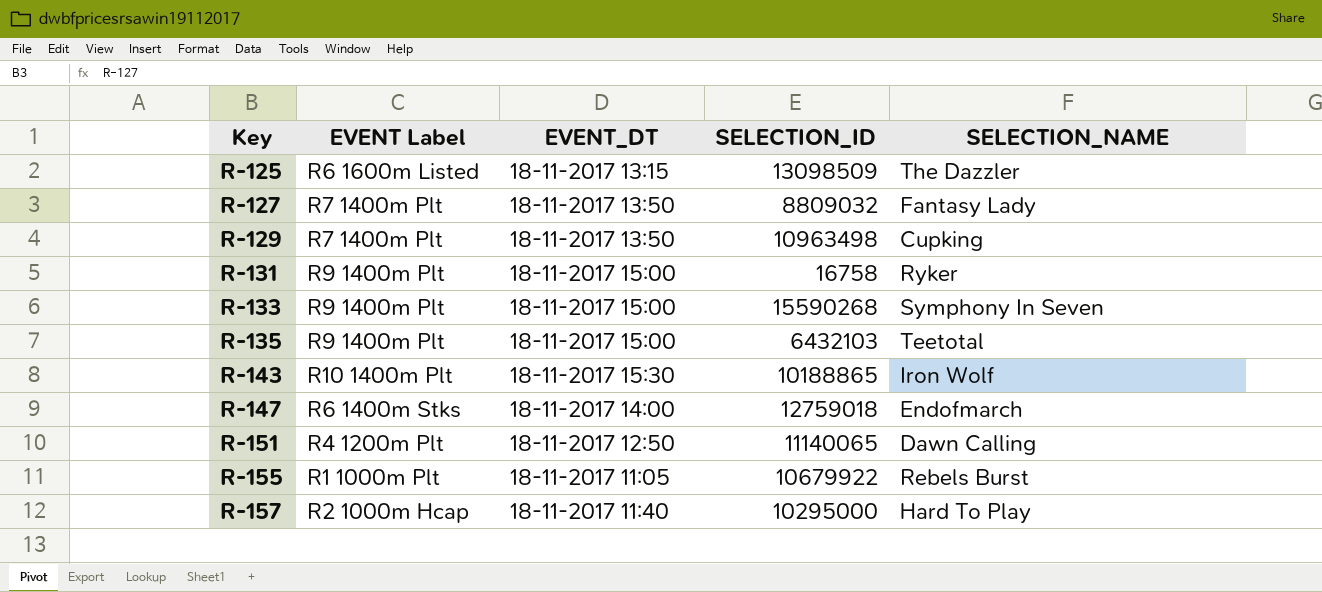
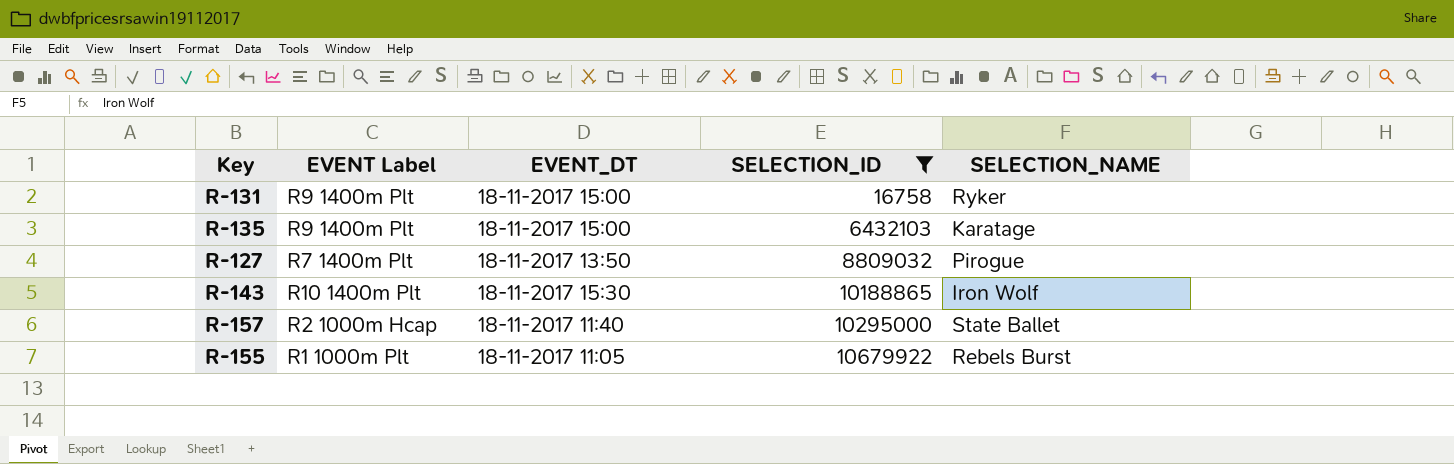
filter: none -> SELECTION_ID <= 10679922
row order: Key ascending -> SELECTION_ID ascending
R-135 | SELECTION_NAME: Teetotal -> Karatage
R-127 | SELECTION_NAME: Fantasy Lady -> Pirogue
R-157 | SELECTION_NAME: Hard To Play -> State Ballet

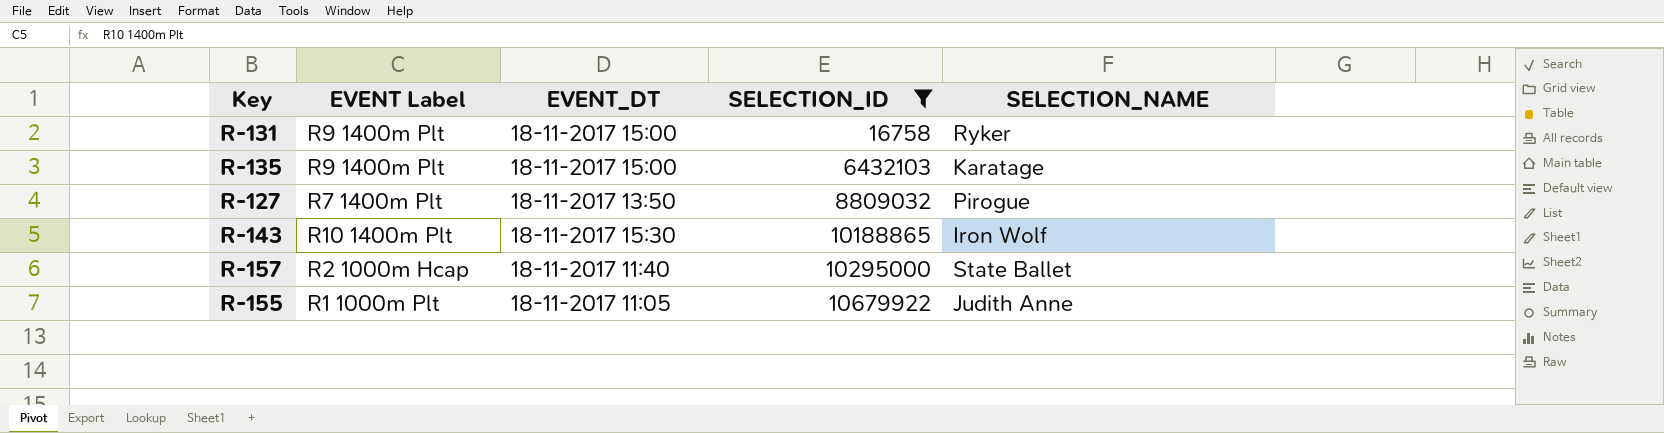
R-155 | SELECTION_NAME: Rebels Burst -> Judith Anne

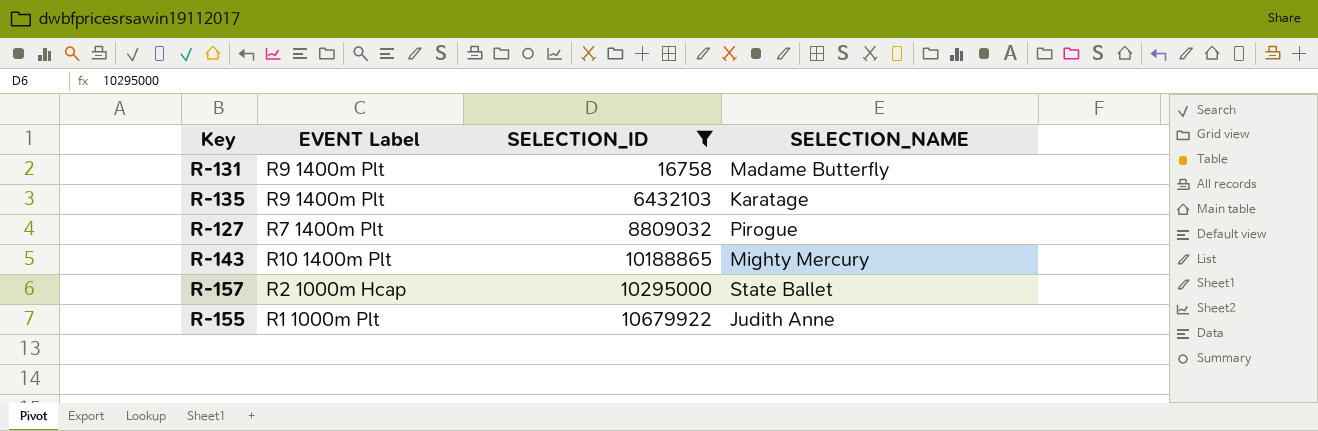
column EVENT_DT | position: 3 -> none
R-131 | SELECTION_NAME: Ryker -> Madame Butterfly
R-143 | SELECTION_NAME: Iron Wolf -> Mighty Mercury

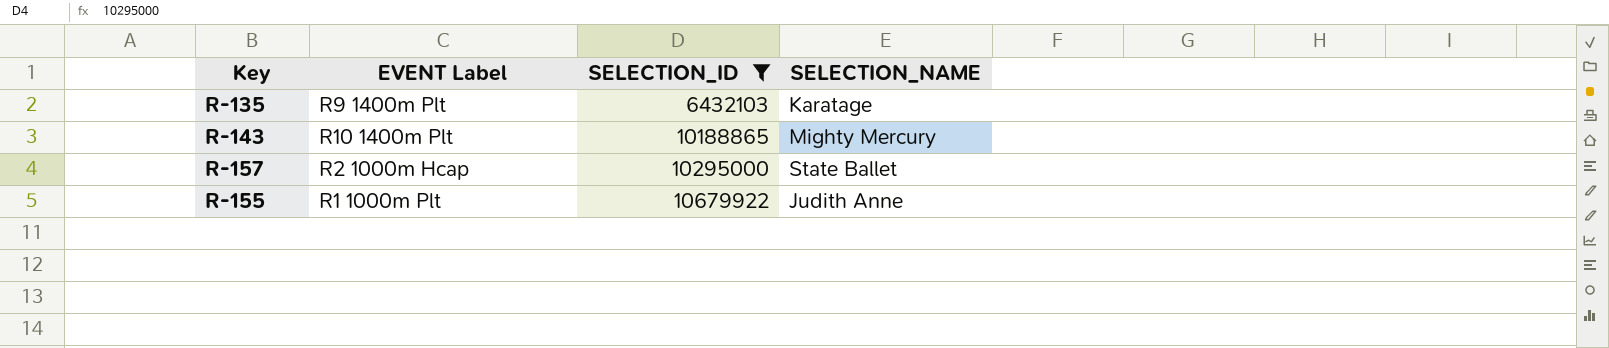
row R-131: R9 1400m Plt | 16758 | Madame Butterfly -> none
row R-127: R7 1400m Plt | 8809032 | Pirogue -> none

